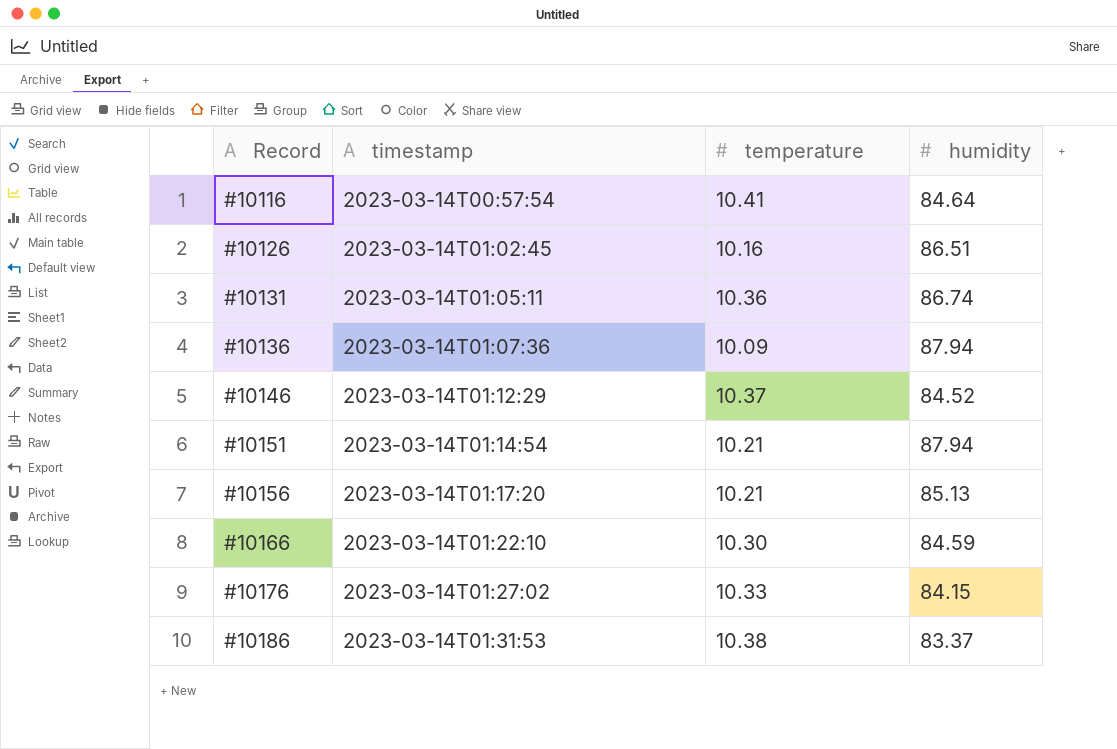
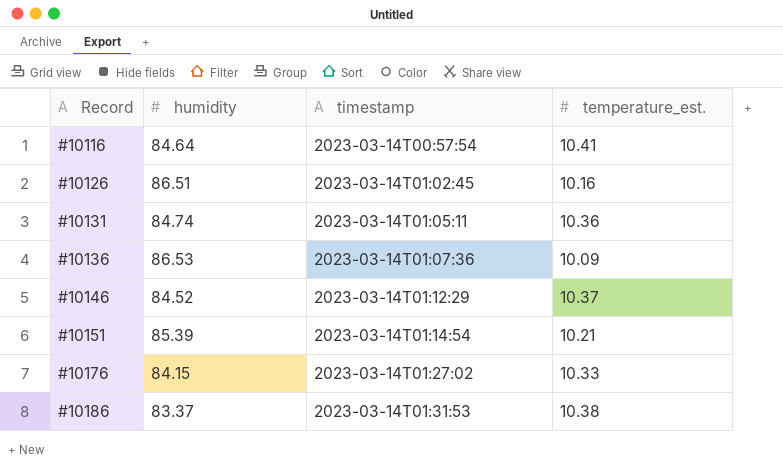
column humidity | position: 4 -> 2
column name: temperature -> temperature_est.
row #10156: 2023-03-14T01:17:20 | 10.21 | 85.13 -> none
row #10166: 2023-03-14T01:22:10 | 10.30 | 84.59 -> none
#10131 | humidity: 86.74 -> 84.74
#10136 | humidity: 87.94 -> 86.53
#10151 | humidity: 87.94 -> 85.39

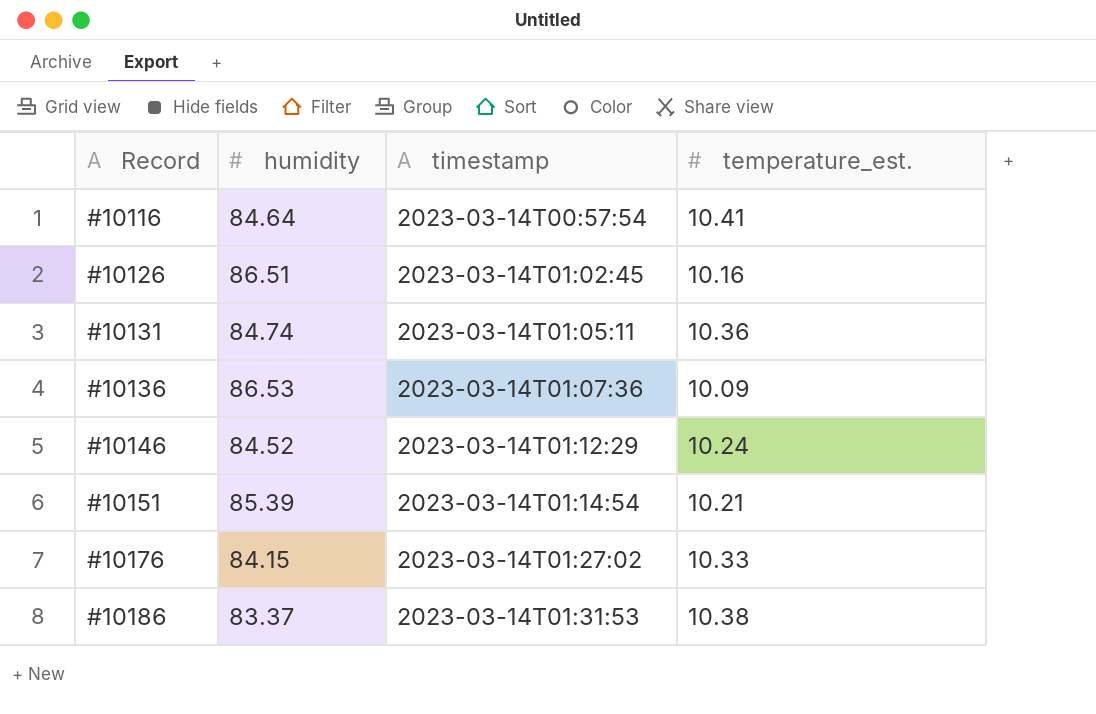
#10146 | temperature_est.: 10.37 -> 10.24

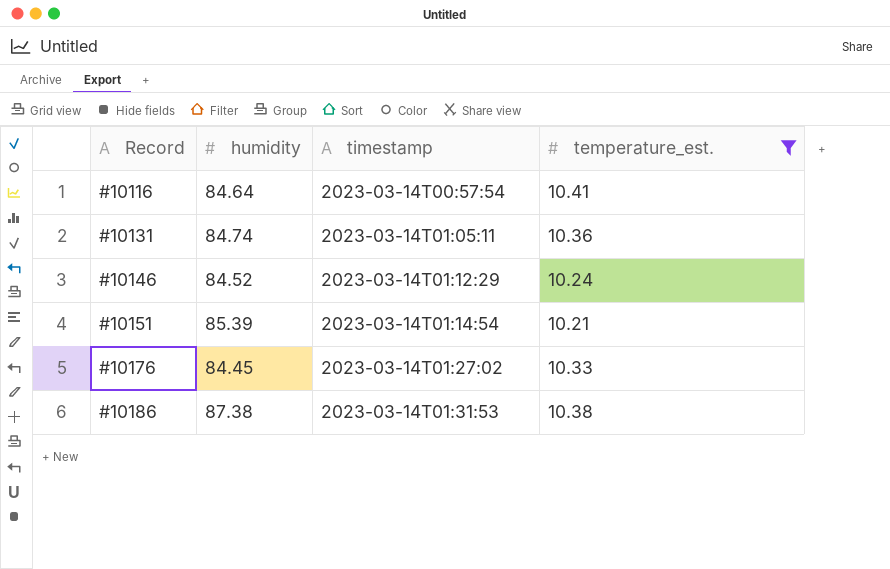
filter: none -> temperature_est. >= 10.21
#10176 | humidity: 84.15 -> 84.45
#10186 | humidity: 83.37 -> 87.38

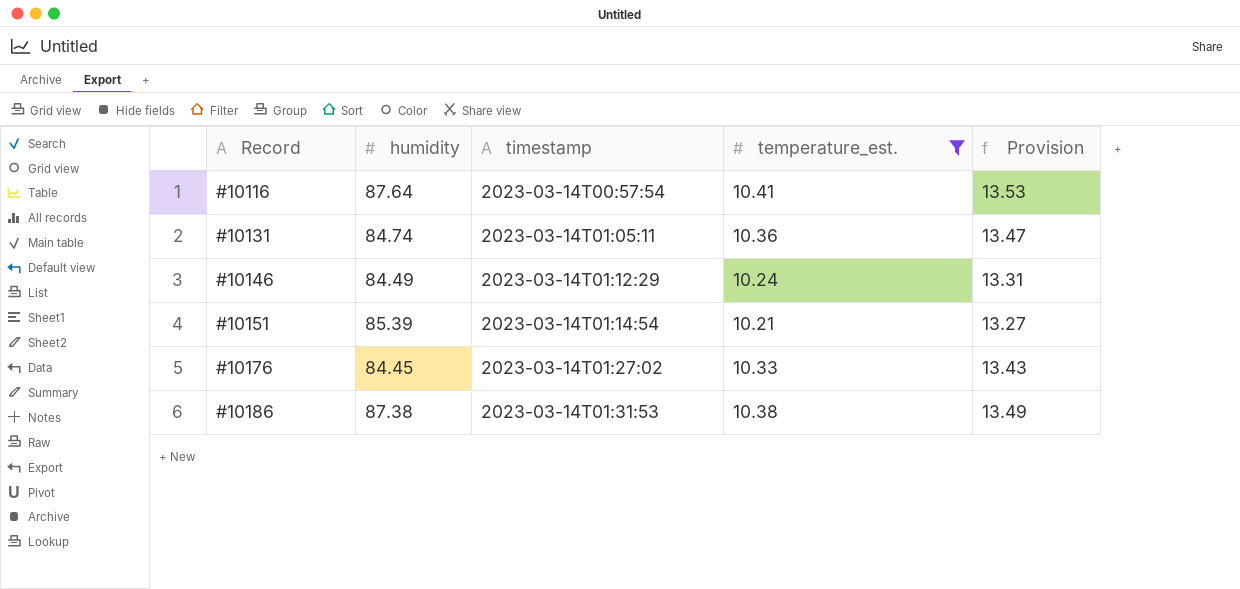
column Provision | formula: none -> [temperature_est.] * 1.3
#10116 | humidity: 84.64 -> 87.64
#10146 | humidity: 84.52 -> 84.49

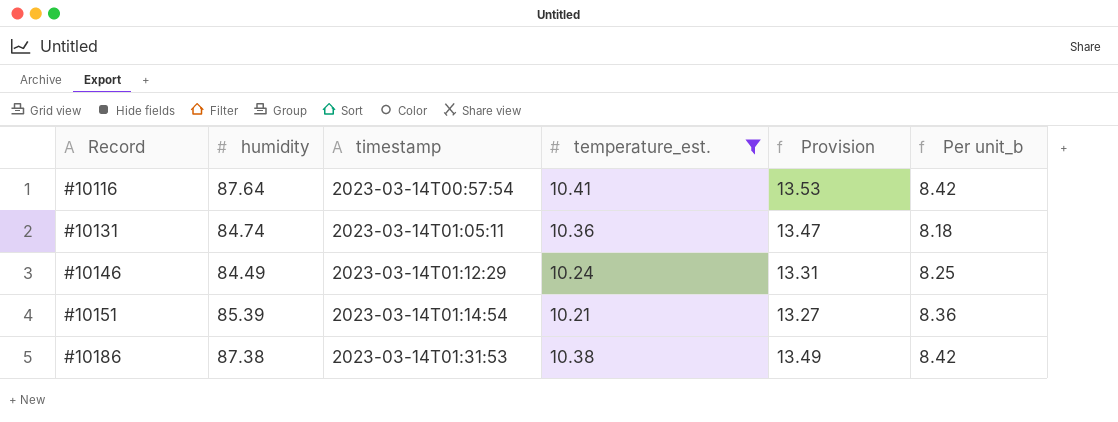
column Per unit_b | formula: none -> [humidity] / [temperature_est.]
row #10176: 84.45 | 2023-03-14T01:27:02 | 10.33 | 13.43 -> none

